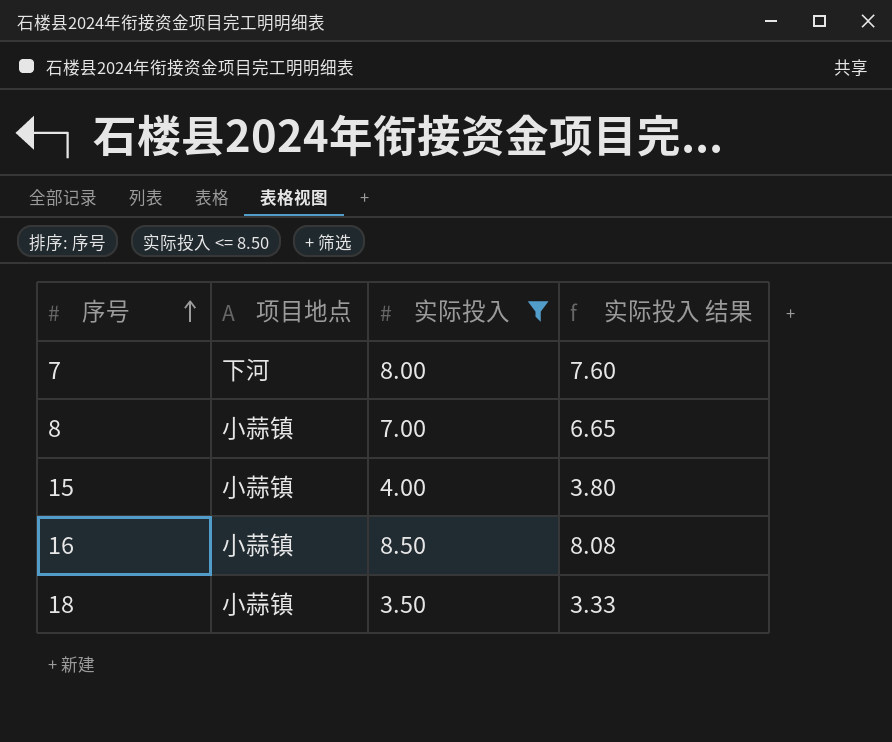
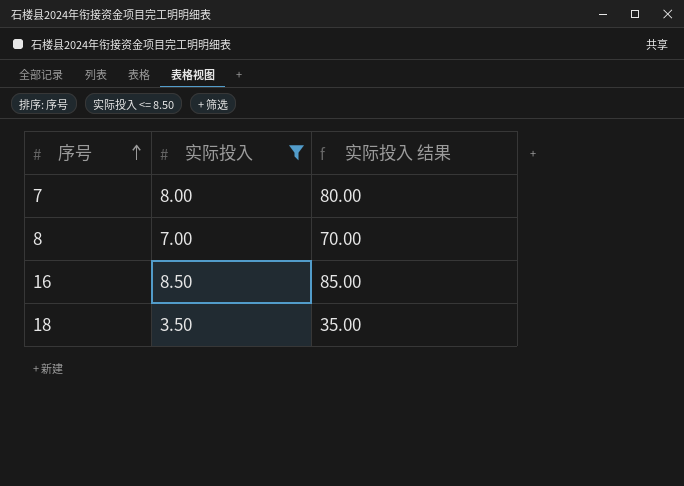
column 项目地点 | position: 2 -> none
column 实际投入 结果 | formula: [实际投入] * 0.95 -> [实际投入] * 10
row 15: 小蒜镇 | 4.00 | 3.80 -> none

